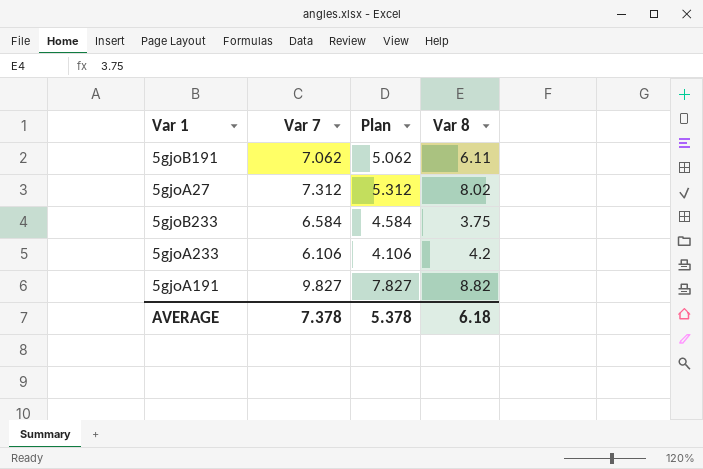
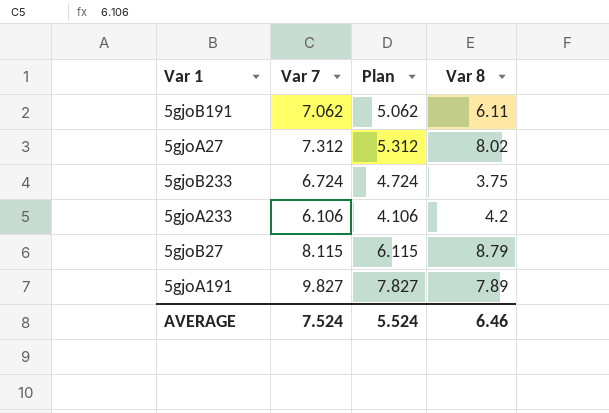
5gjoB233 | Var 7: 6.584 -> 6.724
5gjoB233 | Plan: 4.584 -> 4.724
row 5gjoB27: none -> 8.115 | 6.115 | 8.79
5gjoA191 | Var 8: 8.82 -> 7.89
AVERAGE | Var 7: 7.378 -> 7.524
AVERAGE | Plan: 5.378 -> 5.524
AVERAGE | Var 8: 6.18 -> 6.46

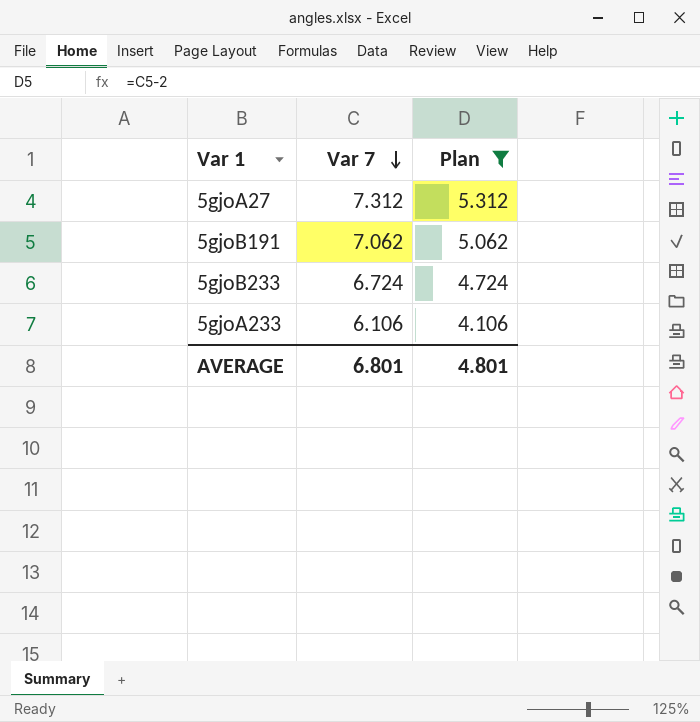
filter: none -> Plan <= 5.312
row order: none -> Var 7 descending
column Var 8 | position: 4 -> none
AVERAGE | Var 7: 7.524 -> 6.801
AVERAGE | Plan: 5.524 -> 4.801

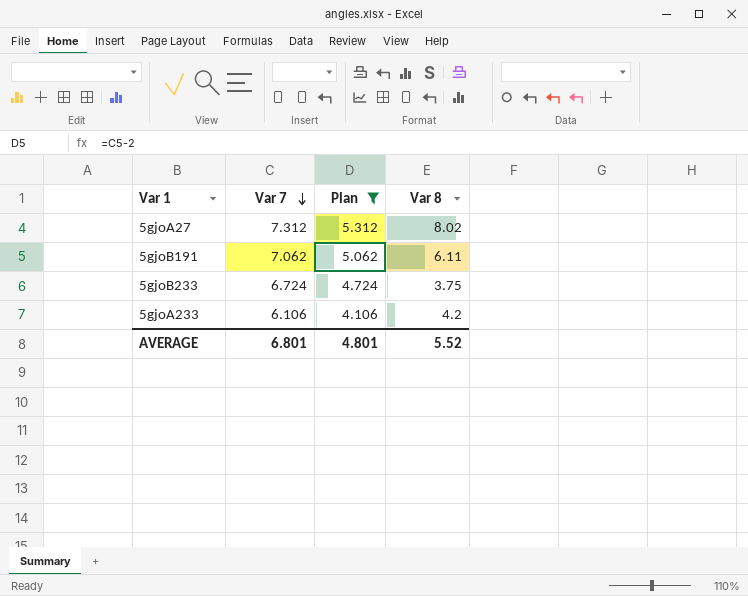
column Var 8 | position: none -> 4

